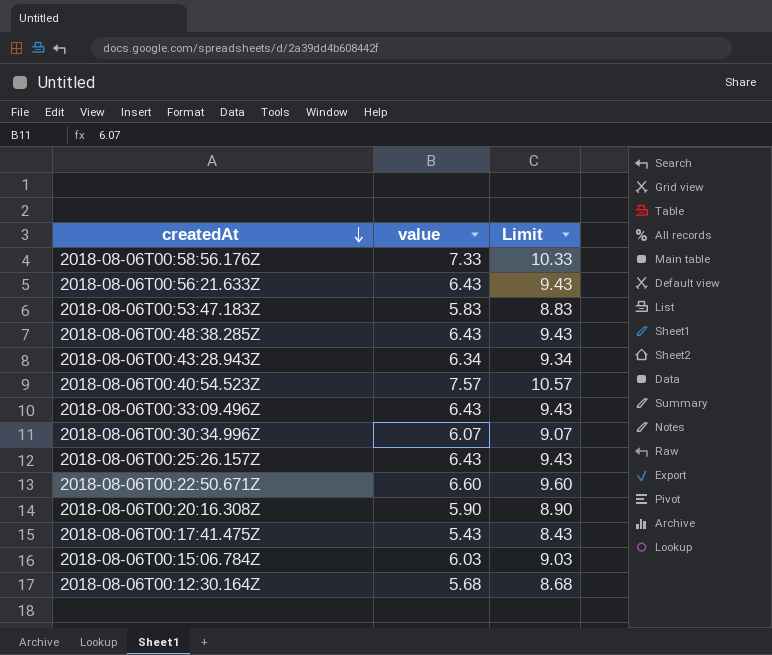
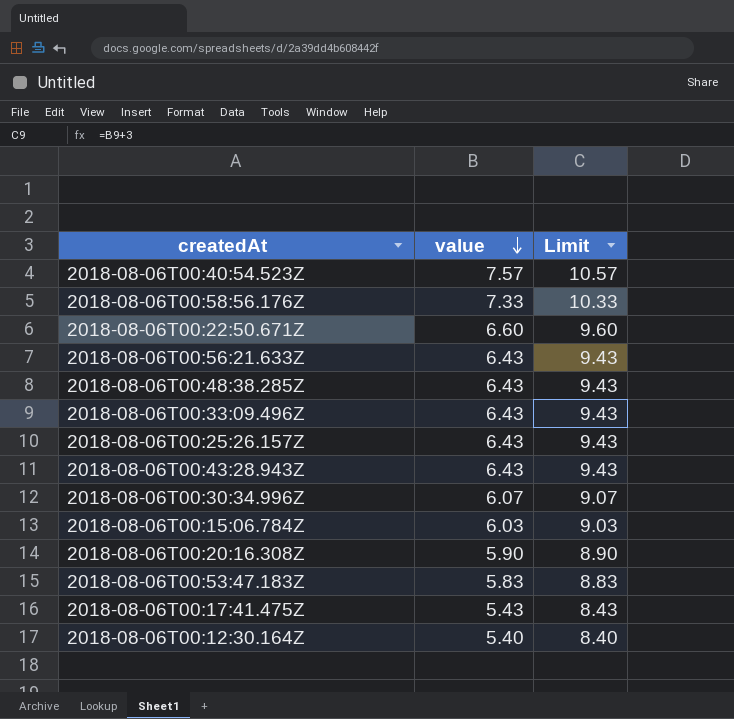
row order: createdAt descending -> value descending
2018-08-06T00:43:28.943Z | value: 6.34 -> 6.43
2018-08-06T00:43:28.943Z | Limit: 9.34 -> 9.43
2018-08-06T00:12:30.164Z | value: 5.68 -> 5.40
2018-08-06T00:12:30.164Z | Limit: 8.68 -> 8.40

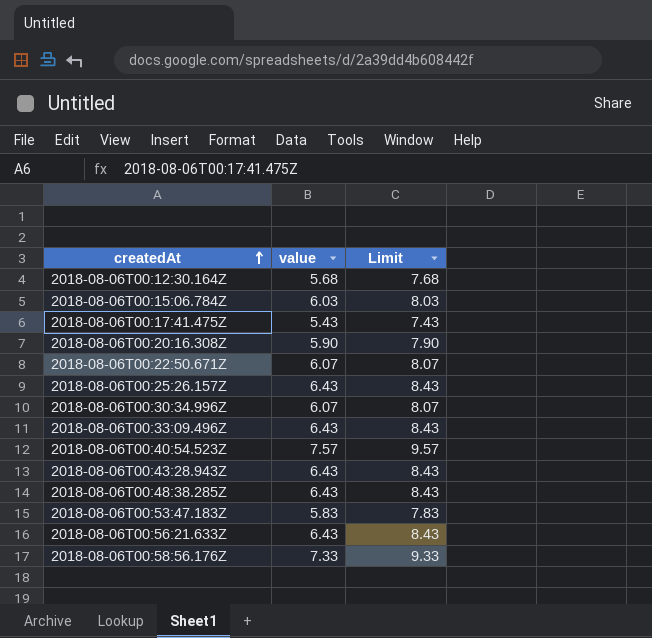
row order: value descending -> createdAt ascending
column Limit | formula: [value] + 3 -> [value] + 2
2018-08-06T00:12:30.164Z | value: 5.40 -> 5.68
2018-08-06T00:22:50.671Z | value: 6.60 -> 6.07

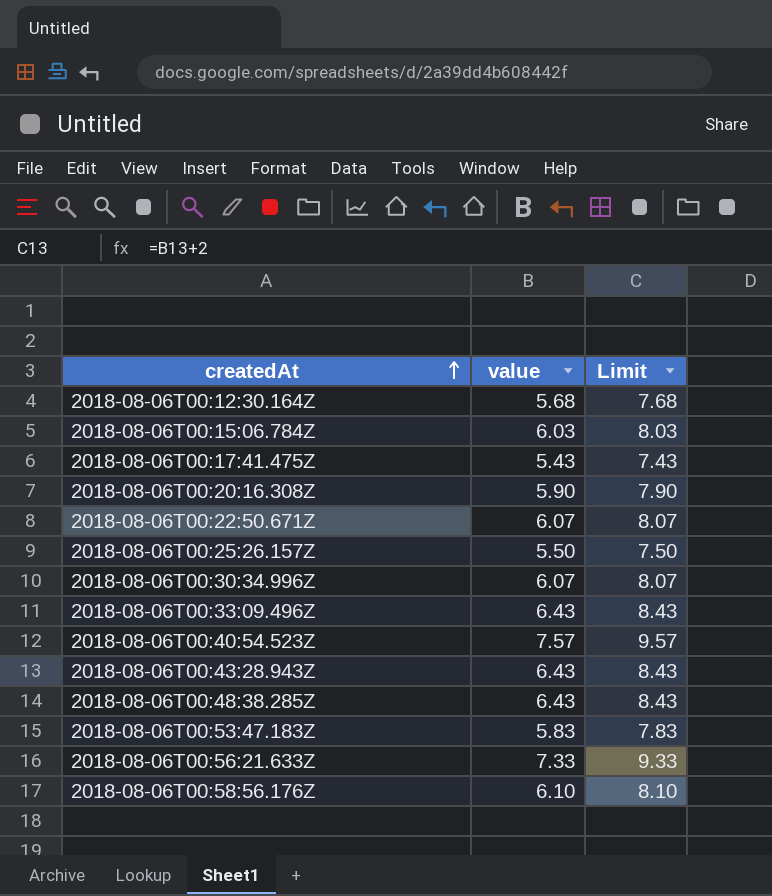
2018-08-06T00:25:26.157Z | value: 6.43 -> 5.50
2018-08-06T00:25:26.157Z | Limit: 8.43 -> 7.50
2018-08-06T00:56:21.633Z | value: 6.43 -> 7.33
2018-08-06T00:56:21.633Z | Limit: 8.43 -> 9.33
2018-08-06T00:58:56.176Z | value: 7.33 -> 6.10
2018-08-06T00:58:56.176Z | Limit: 9.33 -> 8.10

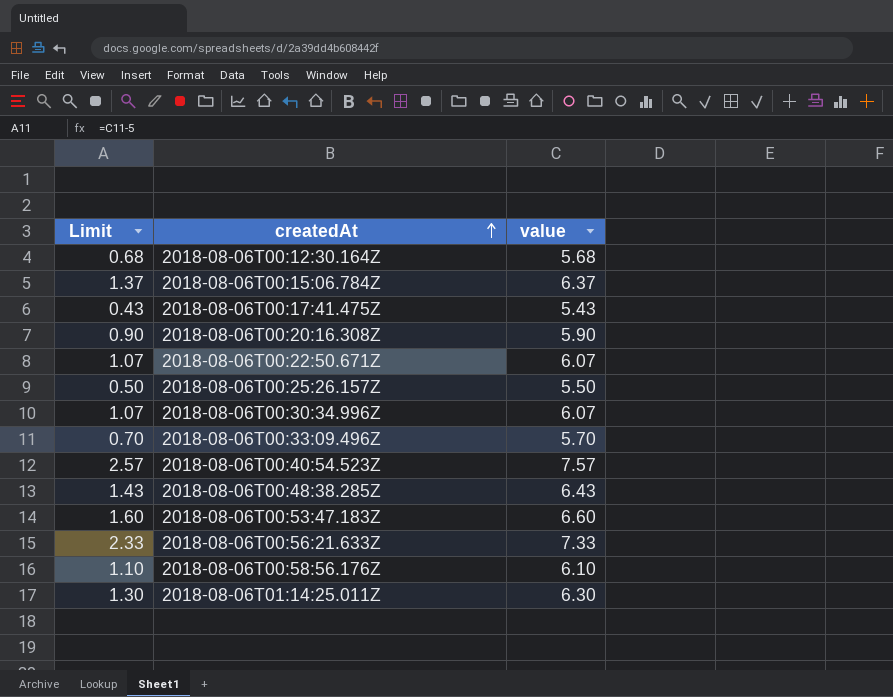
column Limit | formula: [value] + 2 -> [value] - 5
column Limit | position: 3 -> 1
row 2018-08-06T00:43:28.943Z: 6.43 | 8.43 -> none
2018-08-06T00:15:06.784Z | value: 6.03 -> 6.37
2018-08-06T00:33:09.496Z | value: 6.43 -> 5.70
2018-08-06T00:53:47.183Z | value: 5.83 -> 6.60
row 2018-08-06T01:14:25.011Z: none -> 1.30 | 6.30

